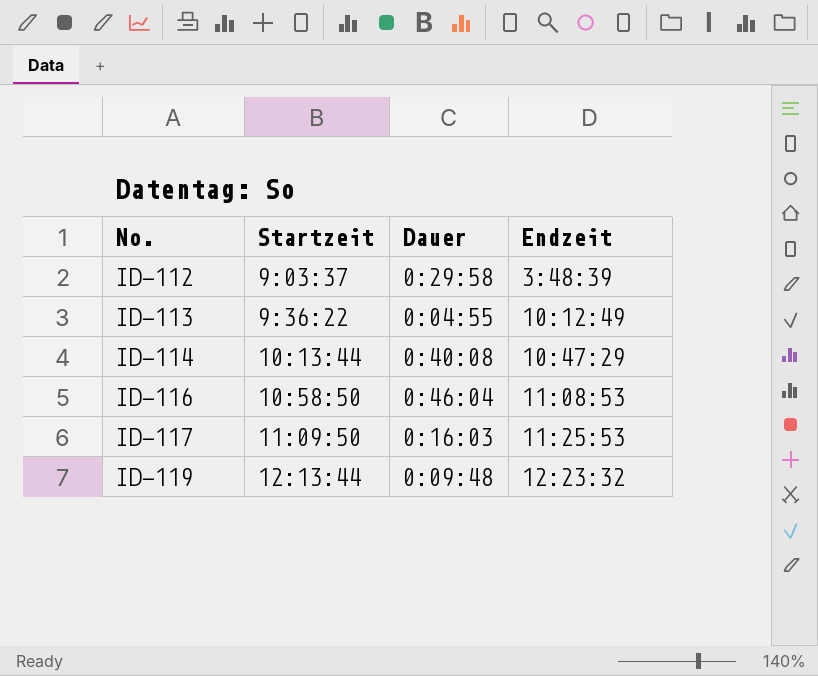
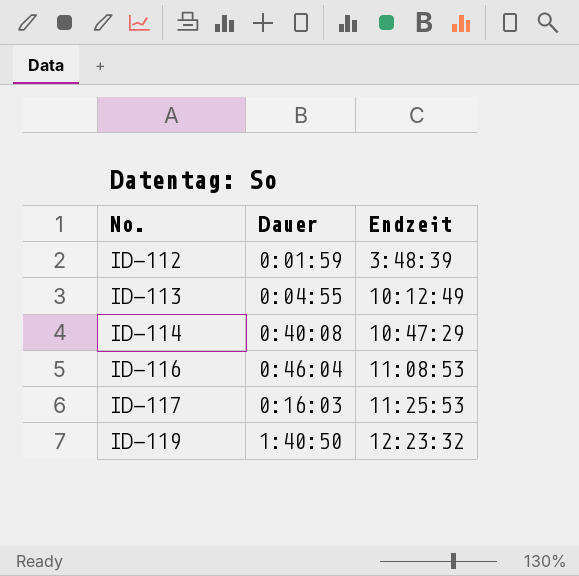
column Startzeit | position: 2 -> none
ID-112 | Dauer: 0:29:58 -> 0:01:59
ID-119 | Dauer: 0:09:48 -> 1:40:50

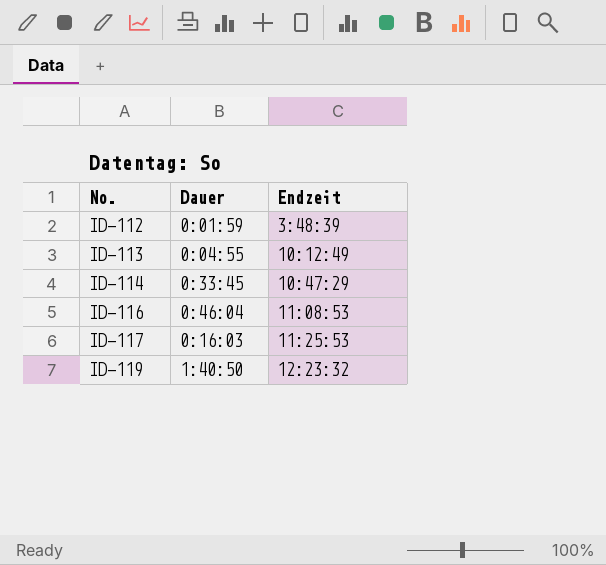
ID-114 | Dauer: 0:40:08 -> 0:33:45

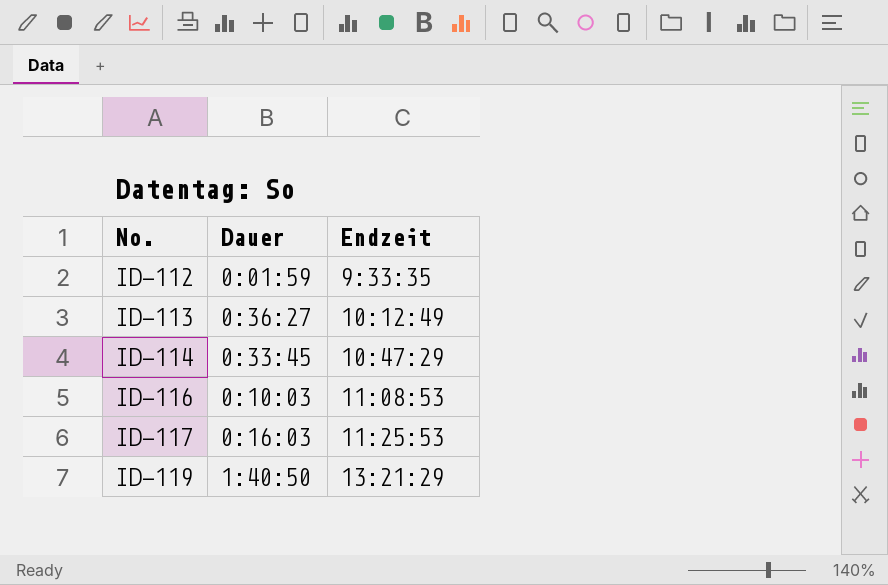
ID-112 | Endzeit: 3:48:39 -> 9:33:35
ID-113 | Dauer: 0:04:55 -> 0:36:27
ID-116 | Dauer: 0:46:04 -> 0:10:03
ID-119 | Endzeit: 12:23:32 -> 13:21:29

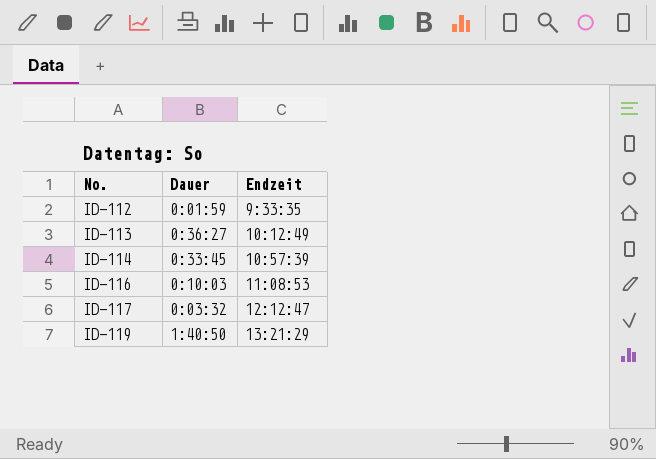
ID-114 | Endzeit: 10:47:29 -> 10:57:39
ID-117 | Dauer: 0:16:03 -> 0:03:32
ID-117 | Endzeit: 11:25:53 -> 12:12:47

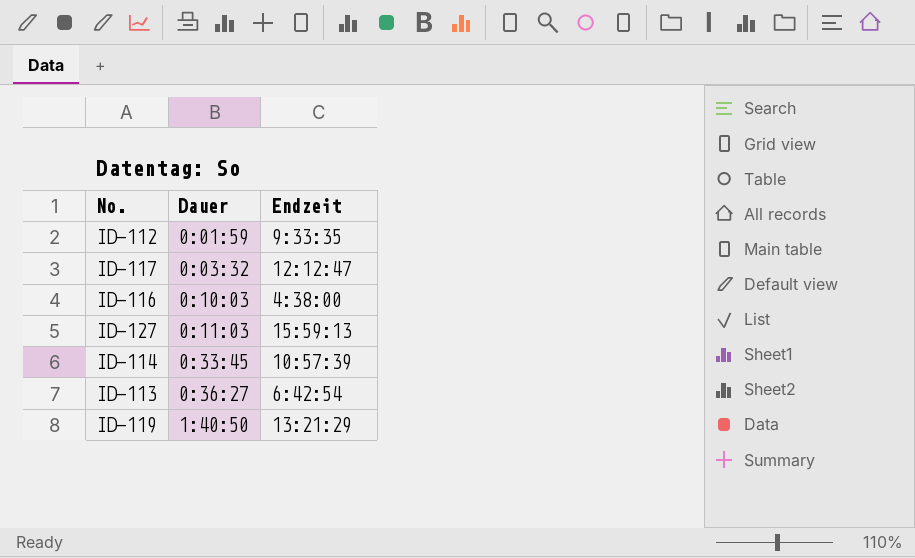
row order: No. ascending -> Dauer ascending
ID-116 | Endzeit: 11:08:53 -> 4:38:00
row ID-127: none -> 0:11:03 | 15:59:13
ID-113 | Endzeit: 10:12:49 -> 6:42:54

